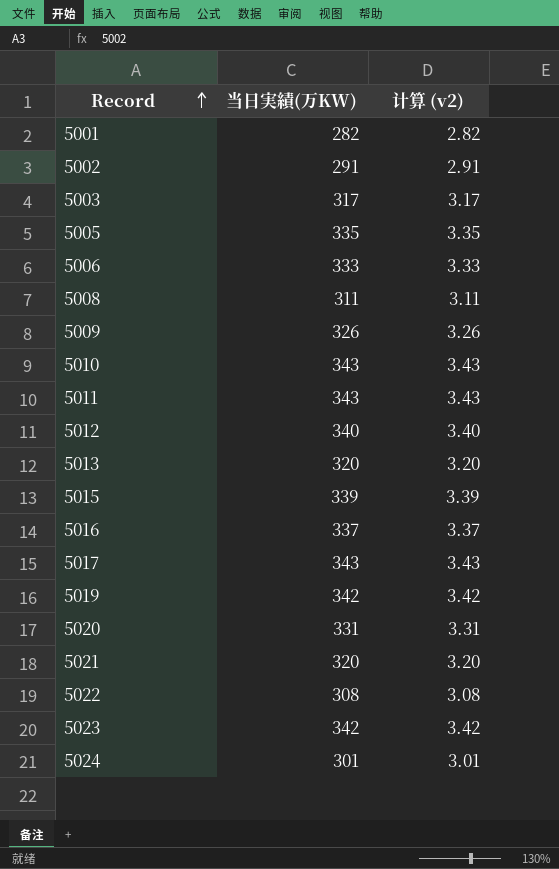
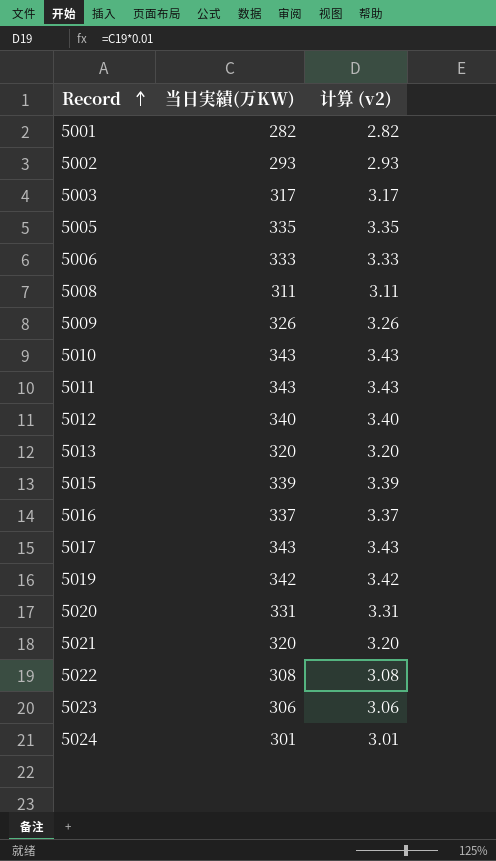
5002 | 当日実績(万KW): 291 -> 293
5002 | 计算 (v2): 2.91 -> 2.93
5023 | 当日実績(万KW): 342 -> 306
5023 | 计算 (v2): 3.42 -> 3.06

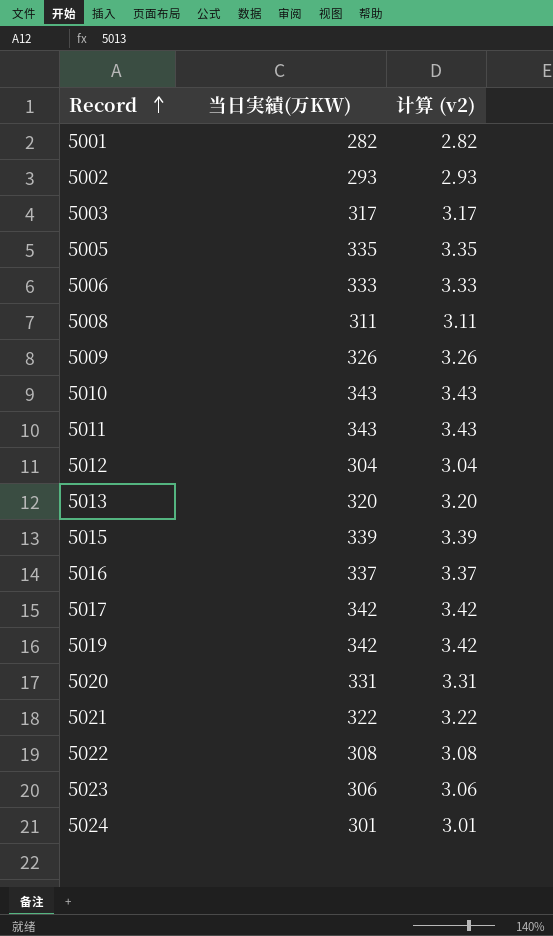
5012 | 当日実績(万KW): 340 -> 304
5012 | 计算 (v2): 3.40 -> 3.04
5017 | 当日実績(万KW): 343 -> 342
5017 | 计算 (v2): 3.43 -> 3.42
5021 | 当日実績(万KW): 320 -> 322
5021 | 计算 (v2): 3.20 -> 3.22

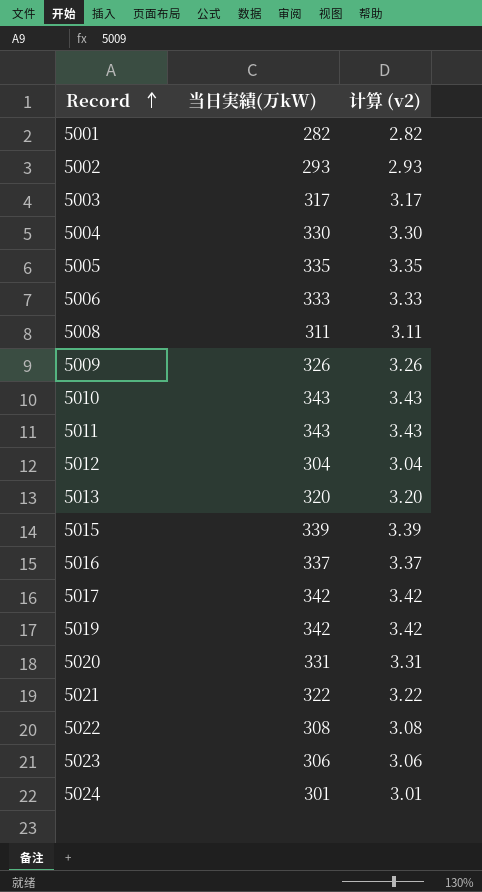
column name: 当日実績(万KW) -> 当日実績(万kW)
row 5004: none -> 330 | 3.30

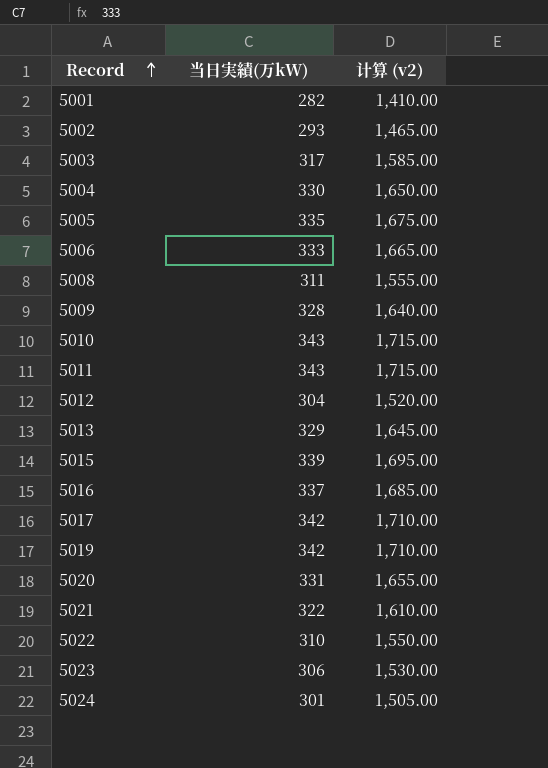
column 计算 (v2) | formula: [当日実績(万kW)] * 0.01 -> [当日実績(万kW)] * 5
5009 | 当日実績(万kW): 326 -> 328
5013 | 当日実績(万kW): 320 -> 329
5022 | 当日実績(万kW): 308 -> 310

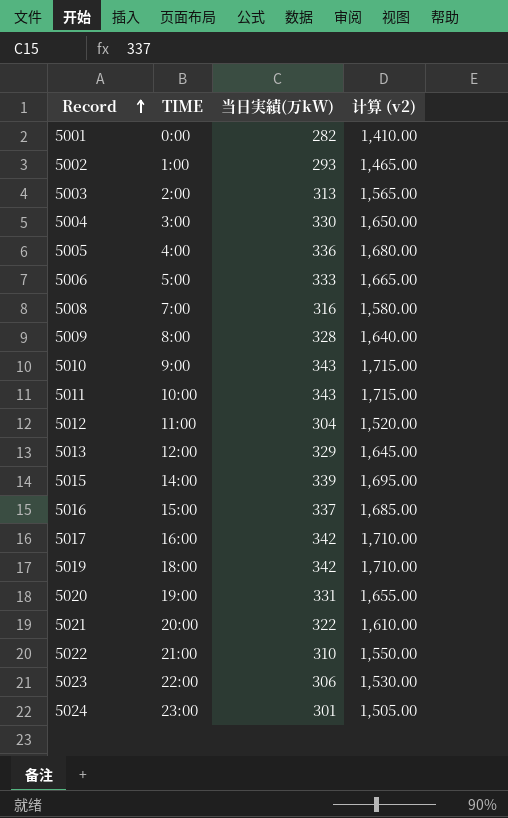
column TIME | position: none -> 2
5003 | 当日実績(万kW): 317 -> 313
5003 | 计算 (v2): 1,585.00 -> 1,565.00
5005 | 当日実績(万kW): 335 -> 336
5005 | 计算 (v2): 1,675.00 -> 1,680.00
5008 | 当日実績(万kW): 311 -> 316
5008 | 计算 (v2): 1,555.00 -> 1,580.00

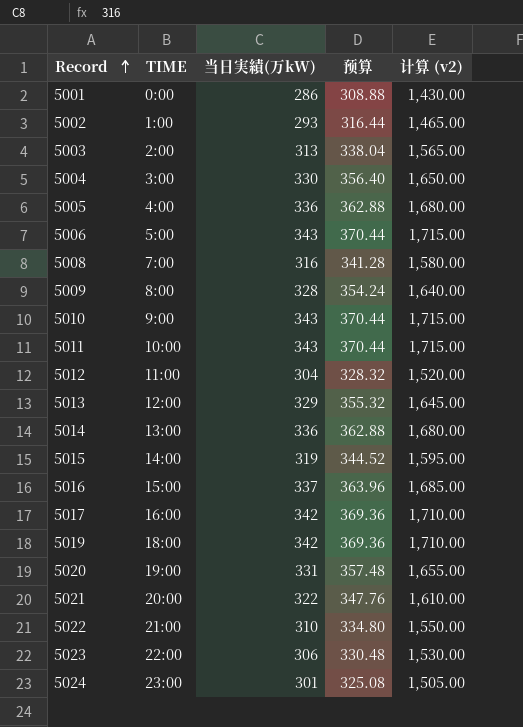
column 预算 | formula: none -> [当日実績(万kW)] * 1.08
5001 | 当日実績(万kW): 282 -> 286
5001 | 计算 (v2): 1,410.00 -> 1,430.00
5006 | 当日実績(万kW): 333 -> 343
5006 | 计算 (v2): 1,665.00 -> 1,715.00
row 5014: none -> 13:00 | 336 | 362.88 | 1,680.00
5015 | 当日実績(万kW): 339 -> 319
5015 | 计算 (v2): 1,695.00 -> 1,595.00

